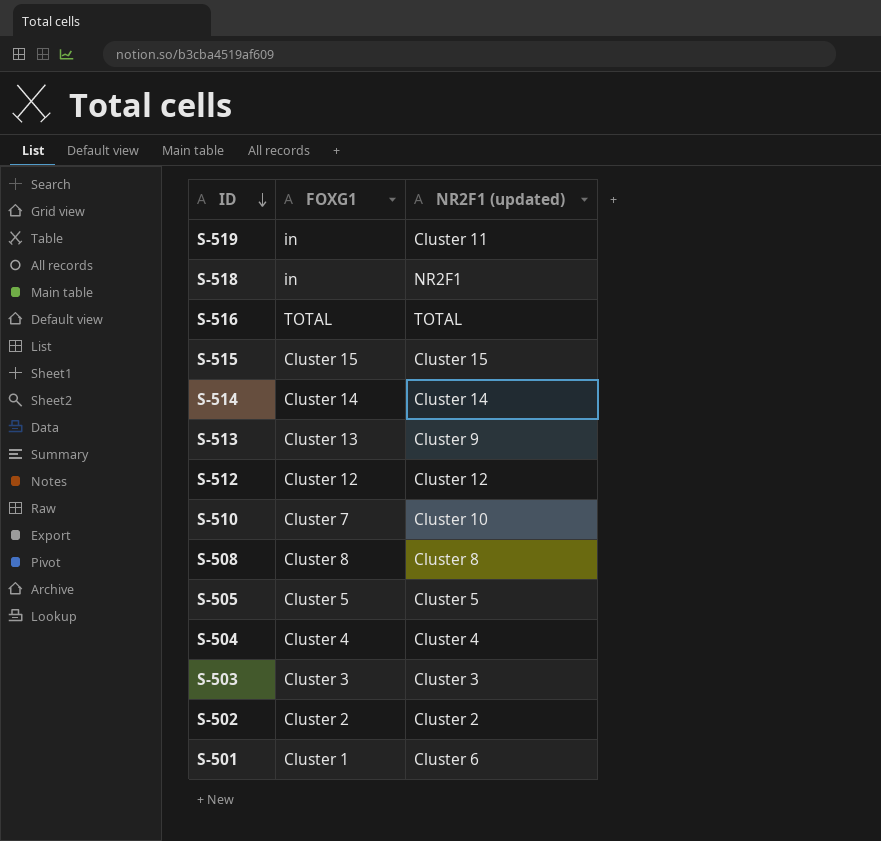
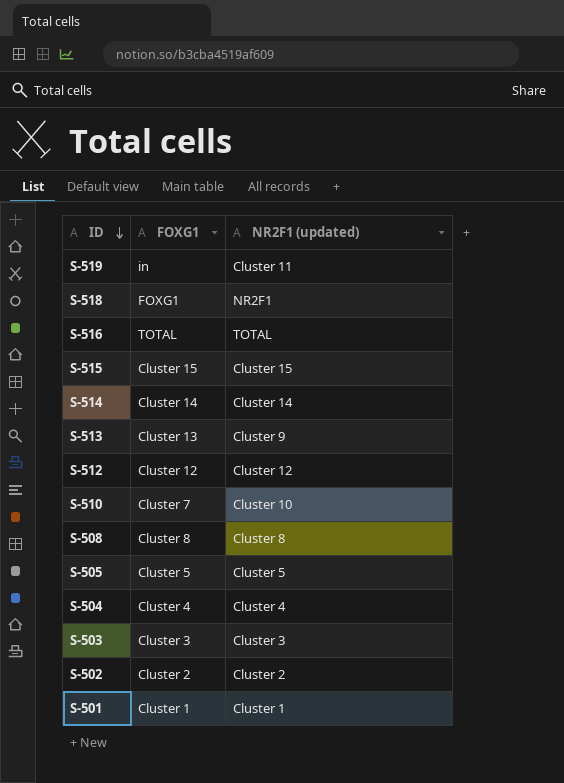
S-518 | FOXG1: in -> FOXG1
S-501 | NR2F1 (updated): Cluster 6 -> Cluster 1

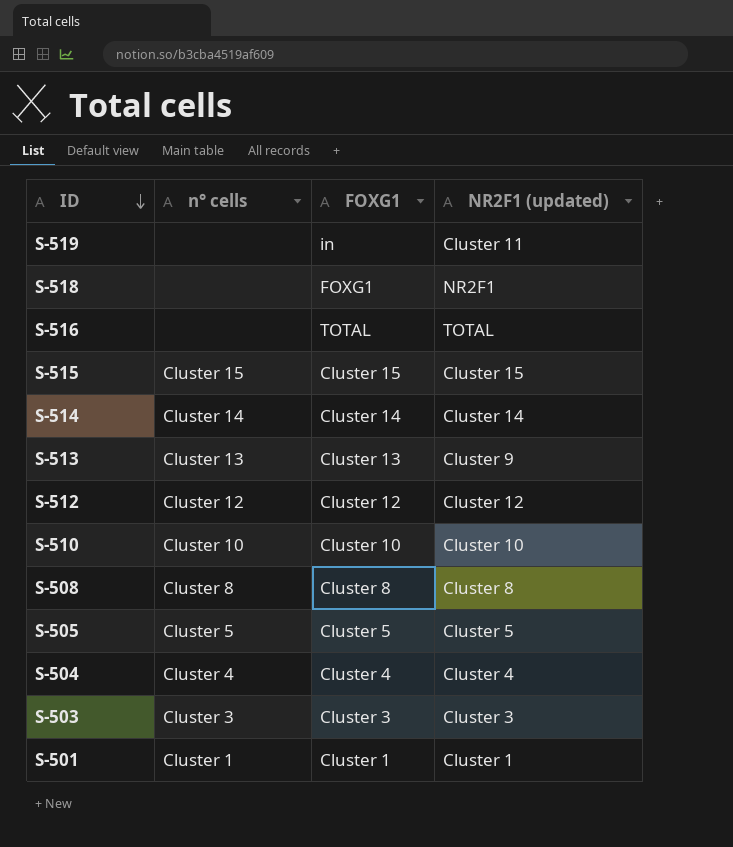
column n° cells | position: none -> 2
row S-502: Cluster 2 | Cluster 2 -> none
S-510 | FOXG1: Cluster 7 -> Cluster 10

